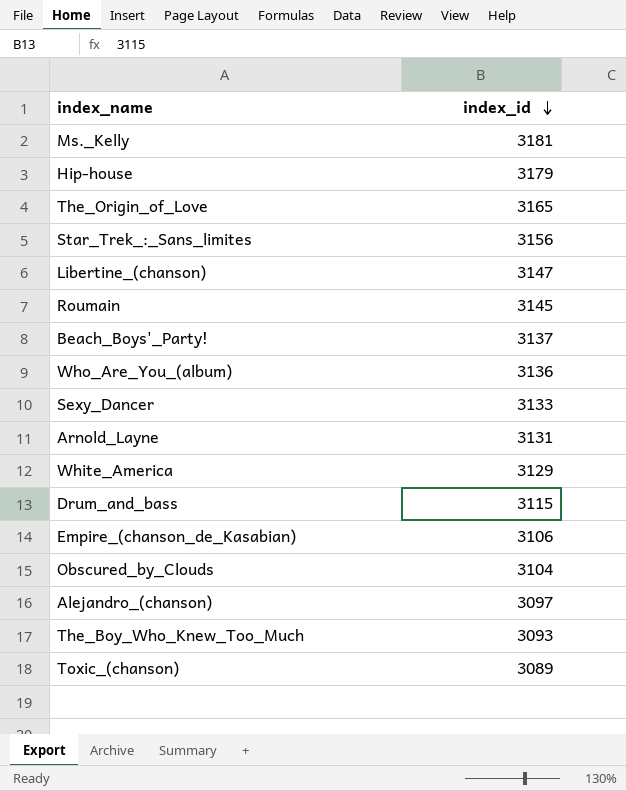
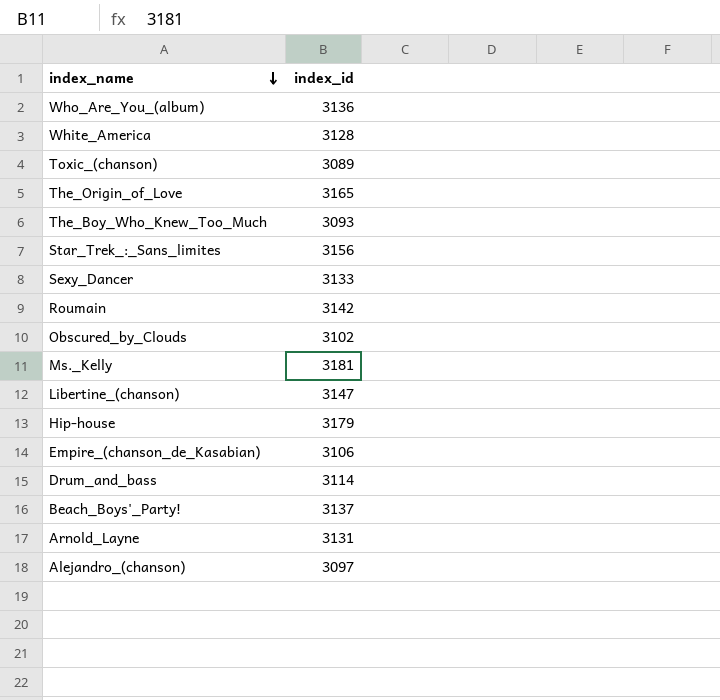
row order: index_id descending -> index_name descending
White_America | index_id: 3129 -> 3128
Roumain | index_id: 3145 -> 3142
Obscured_by_Clouds | index_id: 3104 -> 3102
Drum_and_bass | index_id: 3115 -> 3114

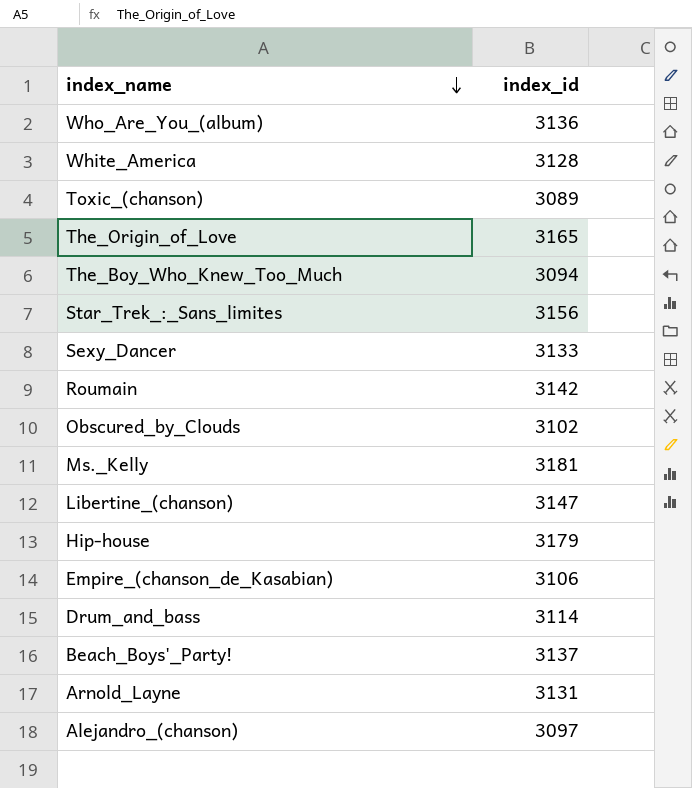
The_Boy_Who_Knew_Too_Much | index_id: 3093 -> 3094

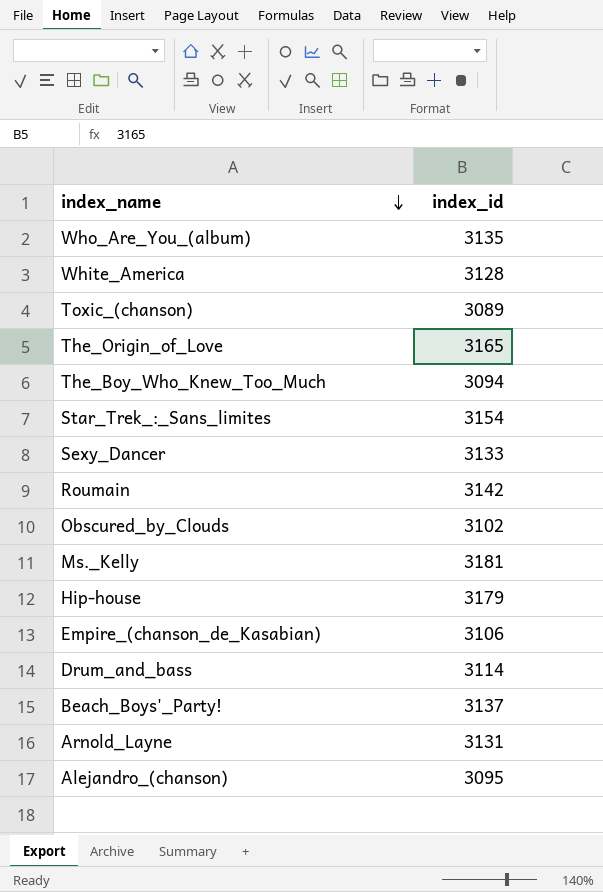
row Libertine_(chanson): 3147 -> none
Who_Are_You_(album) | index_id: 3136 -> 3135
Star_Trek_:_Sans_limites | index_id: 3156 -> 3154
Alejandro_(chanson) | index_id: 3097 -> 3095

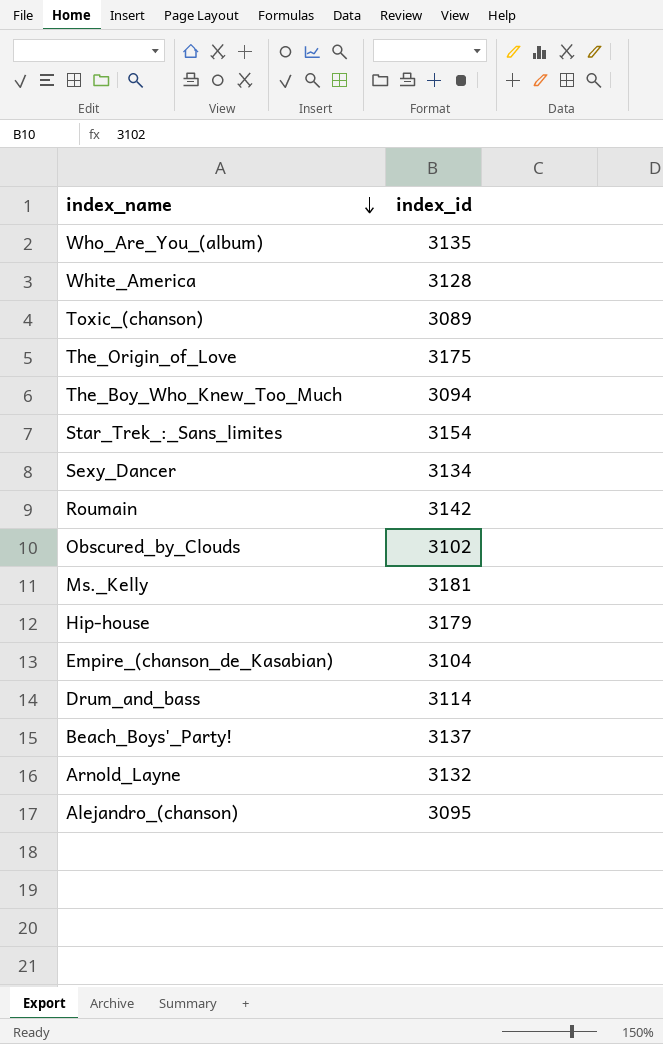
The_Origin_of_Love | index_id: 3165 -> 3175
Sexy_Dancer | index_id: 3133 -> 3134
Empire_(chanson_de_Kasabian) | index_id: 3106 -> 3104
Arnold_Layne | index_id: 3131 -> 3132

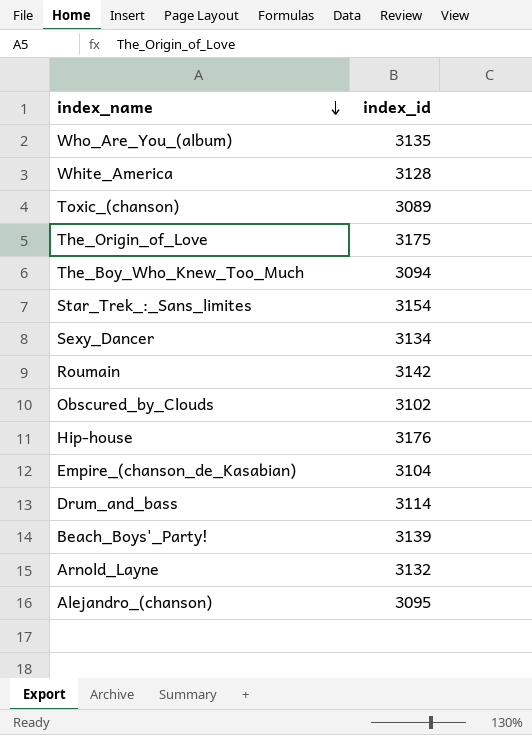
row Ms._Kelly: 3181 -> none
Hip-house | index_id: 3179 -> 3176
Beach_Boys'_Party! | index_id: 3137 -> 3139

